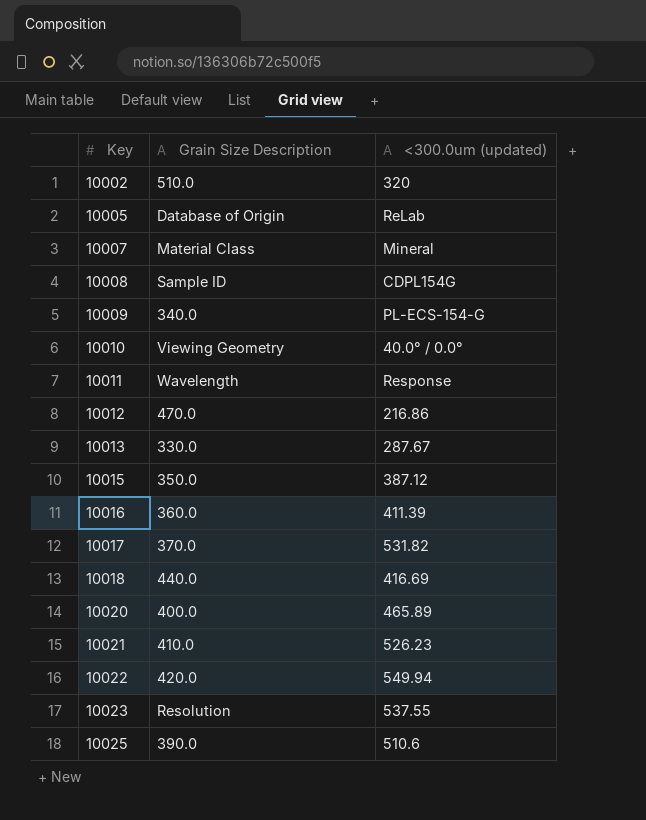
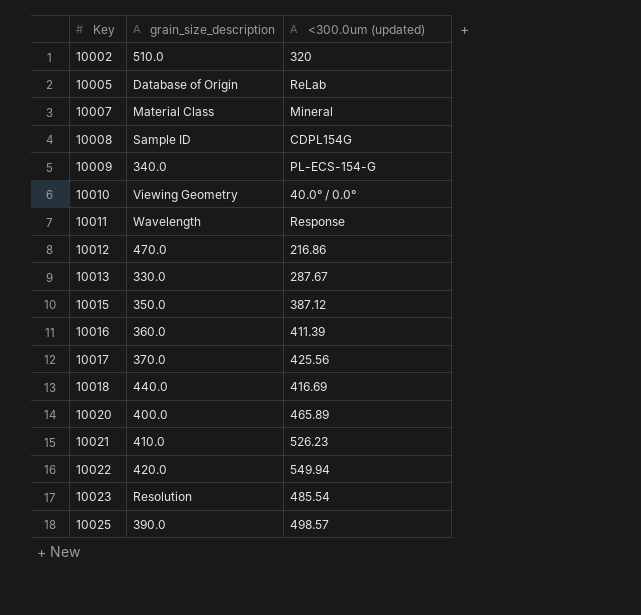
column name: Grain Size Description -> grain_size_description
10017 | <300.0um (updated): 531.82 -> 425.56
10023 | <300.0um (updated): 537.55 -> 485.54
10025 | <300.0um (updated): 510.6 -> 498.57

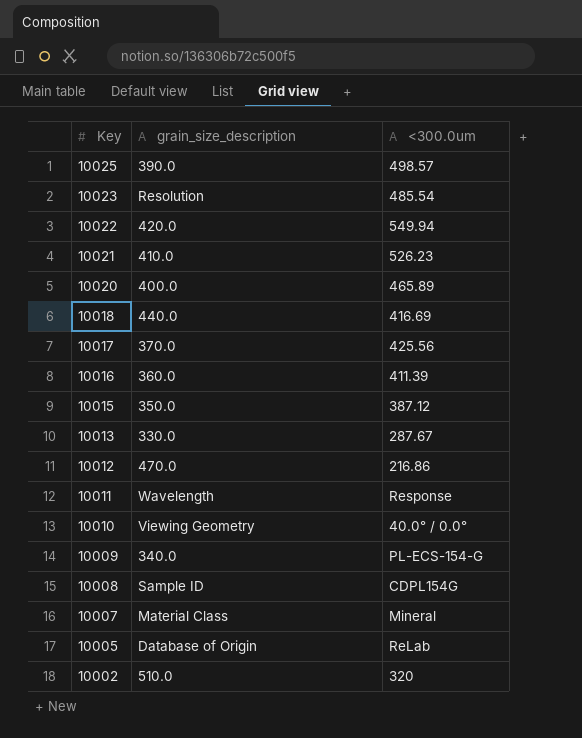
row order: Key ascending -> Key descending
column name: <300.0um (updated) -> <300.0um

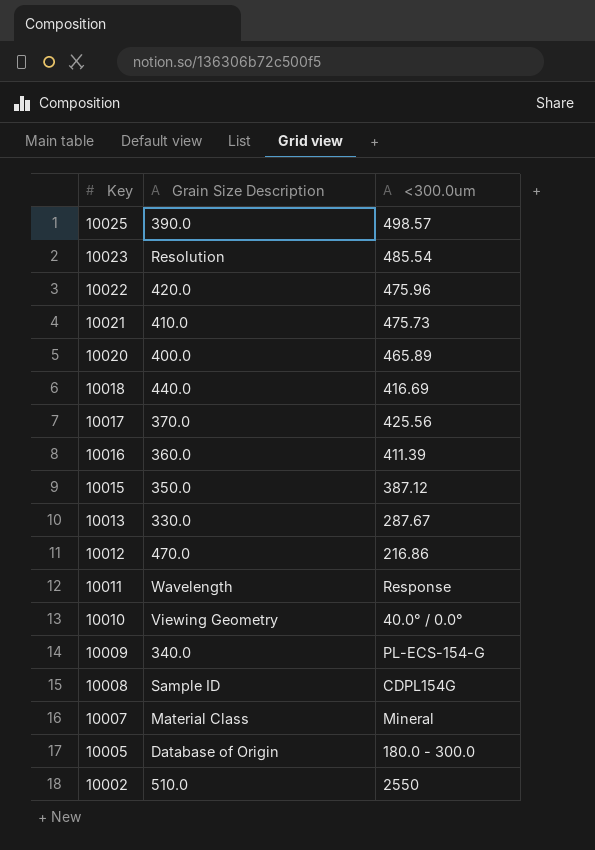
column name: grain_size_description -> Grain Size Description
10022 | <300.0um: 549.94 -> 475.96
10021 | <300.0um: 526.23 -> 475.73
10005 | <300.0um: ReLab -> 180.0 - 300.0
10002 | <300.0um: 320 -> 2550

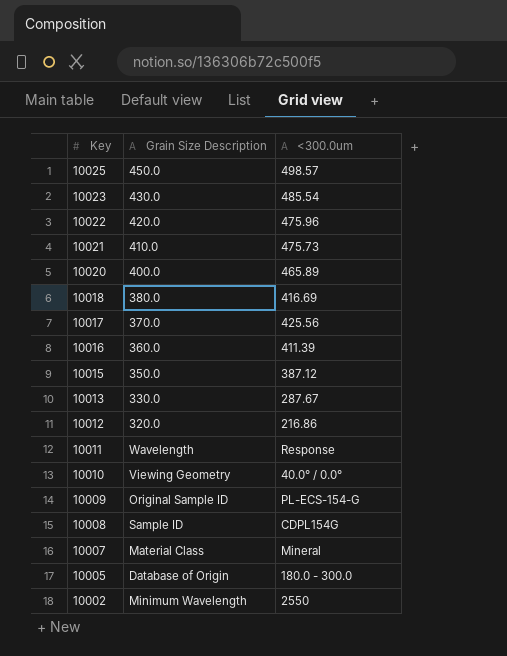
10025 | Grain Size Description: 390.0 -> 450.0
10023 | Grain Size Description: Resolution -> 430.0
10018 | Grain Size Description: 440.0 -> 380.0
10012 | Grain Size Description: 470.0 -> 320.0
10009 | Grain Size Description: 340.0 -> Original Sample ID
10002 | Grain Size Description: 510.0 -> Minimum Wavelength

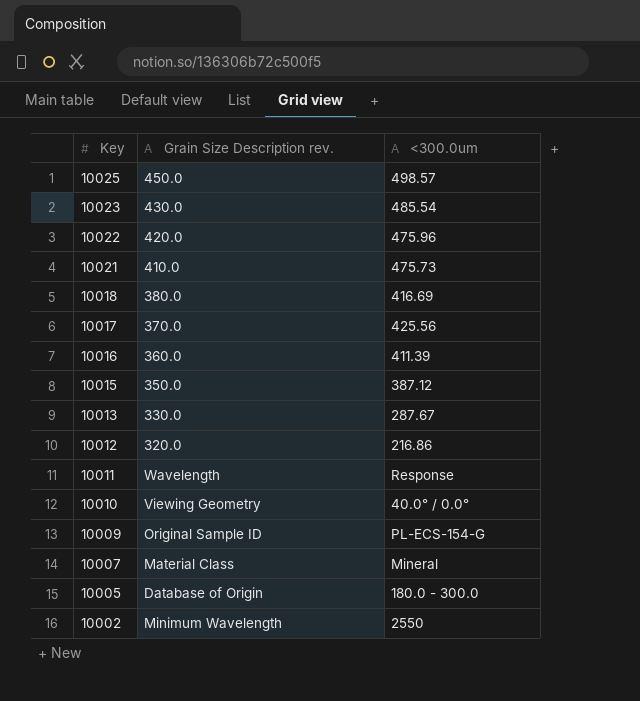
column name: Grain Size Description -> Grain Size Description rev.
row 10020: 400.0 | 465.89 -> none
row 10008: Sample ID | CDPL154G -> none

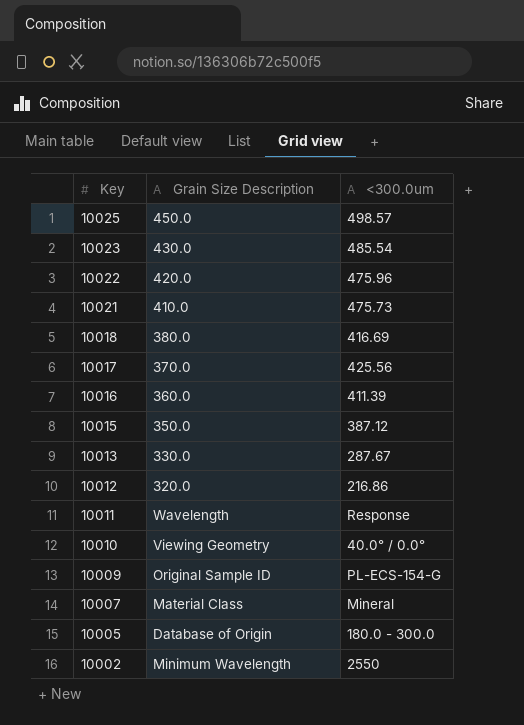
column name: Grain Size Description rev. -> Grain Size Description

